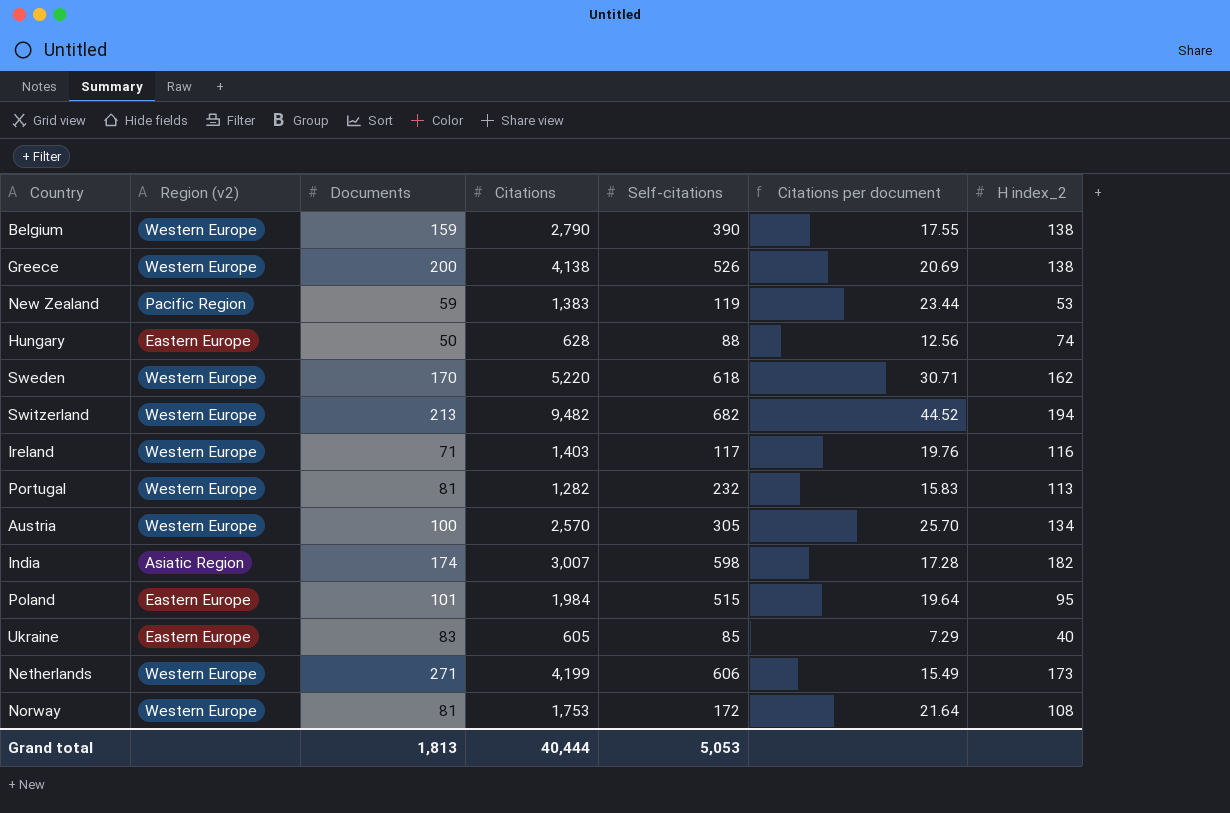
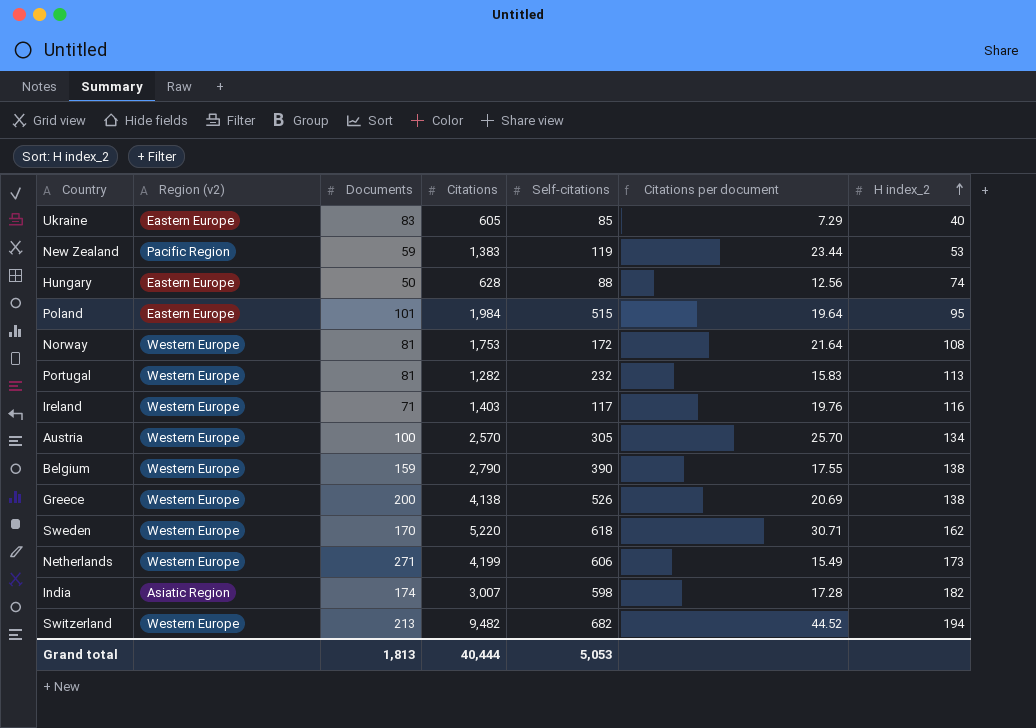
row order: none -> H index_2 ascending

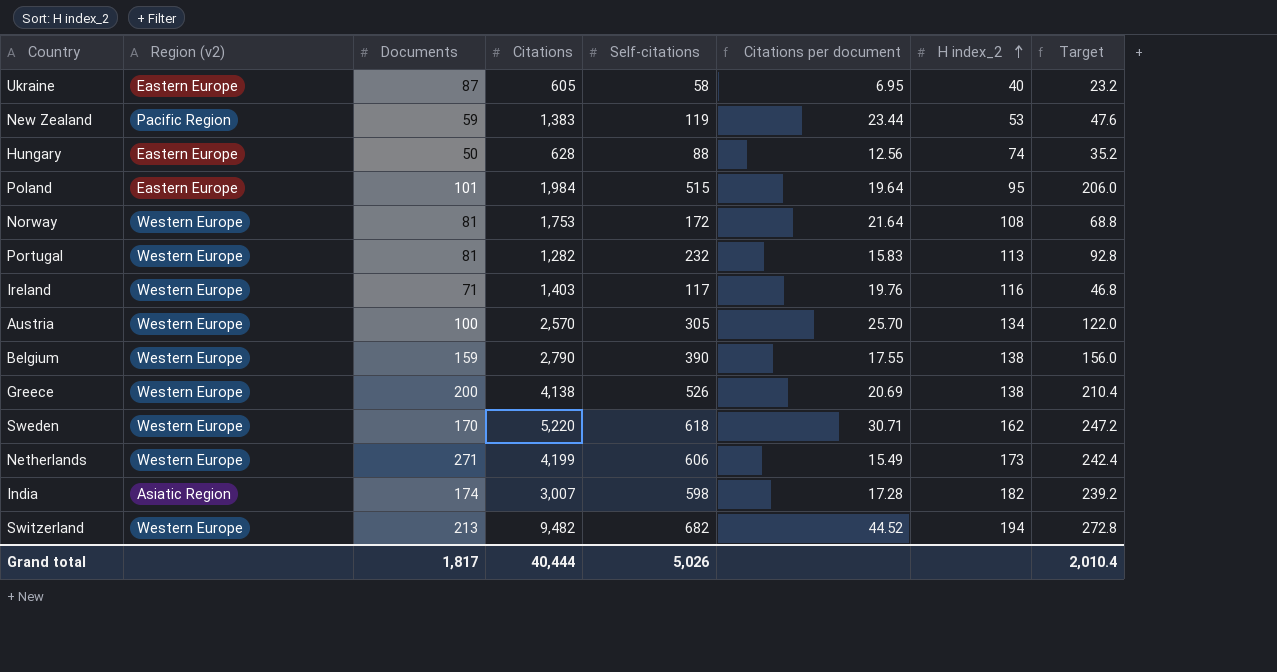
column Target | formula: none -> [Self-citations] * 0.4
Ukraine | Documents: 83 -> 87
Ukraine | Self-citations: 85 -> 58
Ukraine | Citations per document: 7.29 -> 6.95
Grand total | Documents: 1,813 -> 1,817
Grand total | Self-citations: 5,053 -> 5,026

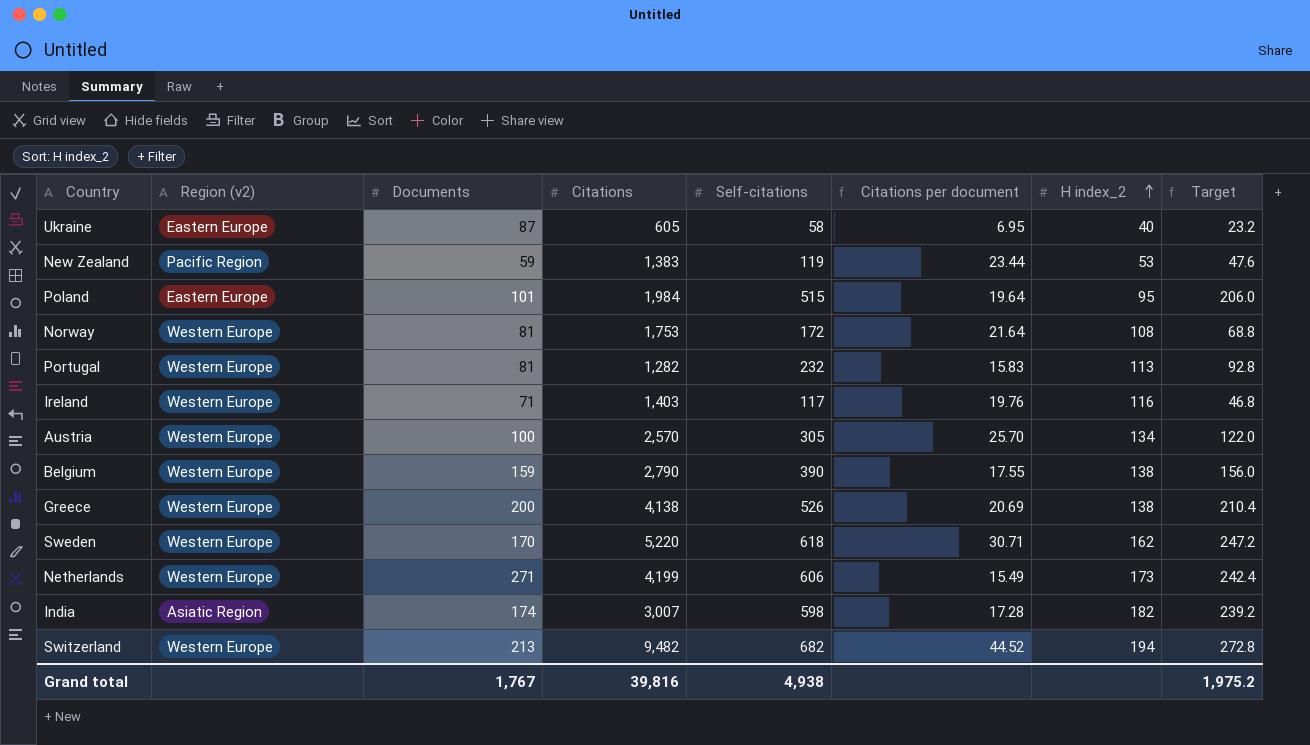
row Hungary: Eastern Europe | 50 | 628 | 88 | 12.56 | 74 | 35.2 -> none
Grand total | Documents: 1,817 -> 1,767
Grand total | Citations: 40,444 -> 39,816
Grand total | Self-citations: 5,026 -> 4,938
Grand total | Target: 2,010.4 -> 1,975.2

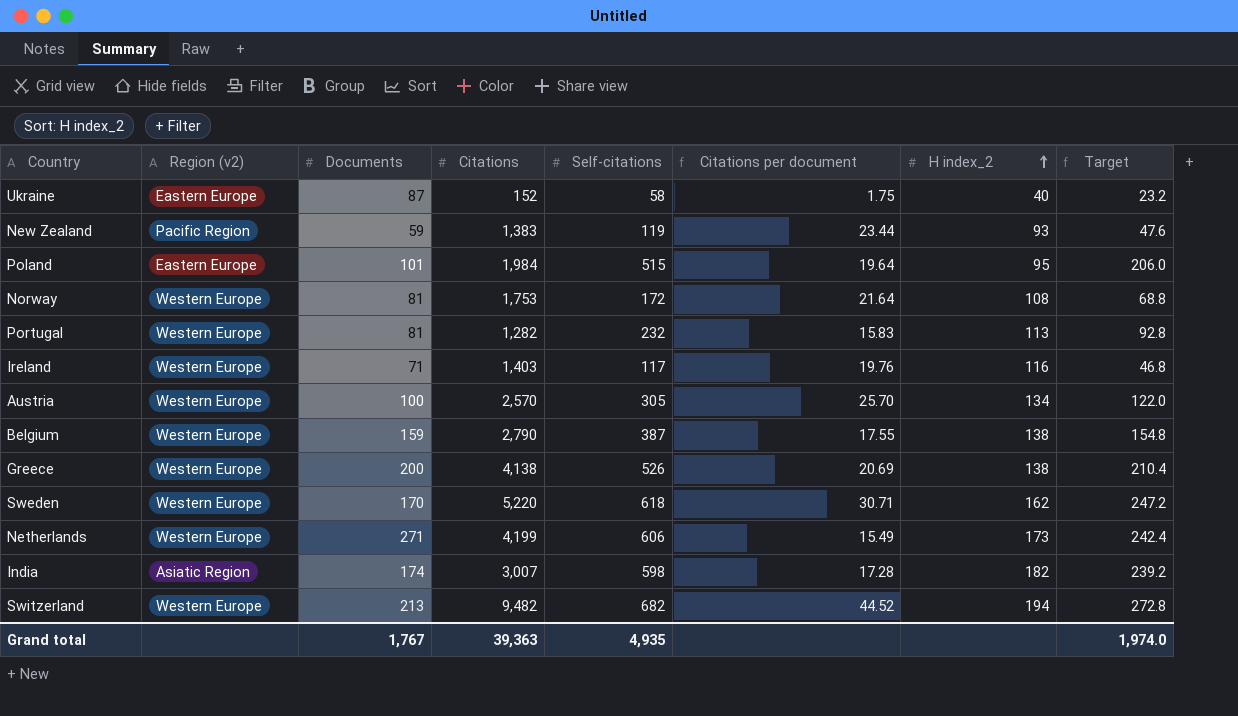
Ukraine | Citations: 605 -> 152
Ukraine | Citations per document: 6.95 -> 1.75
New Zealand | H index_2: 53 -> 93
Belgium | Self-citations: 390 -> 387
Belgium | Target: 156.0 -> 154.8
Grand total | Citations: 39,816 -> 39,363
Grand total | Self-citations: 4,938 -> 4,935
Grand total | Target: 1,975.2 -> 1,974.0

